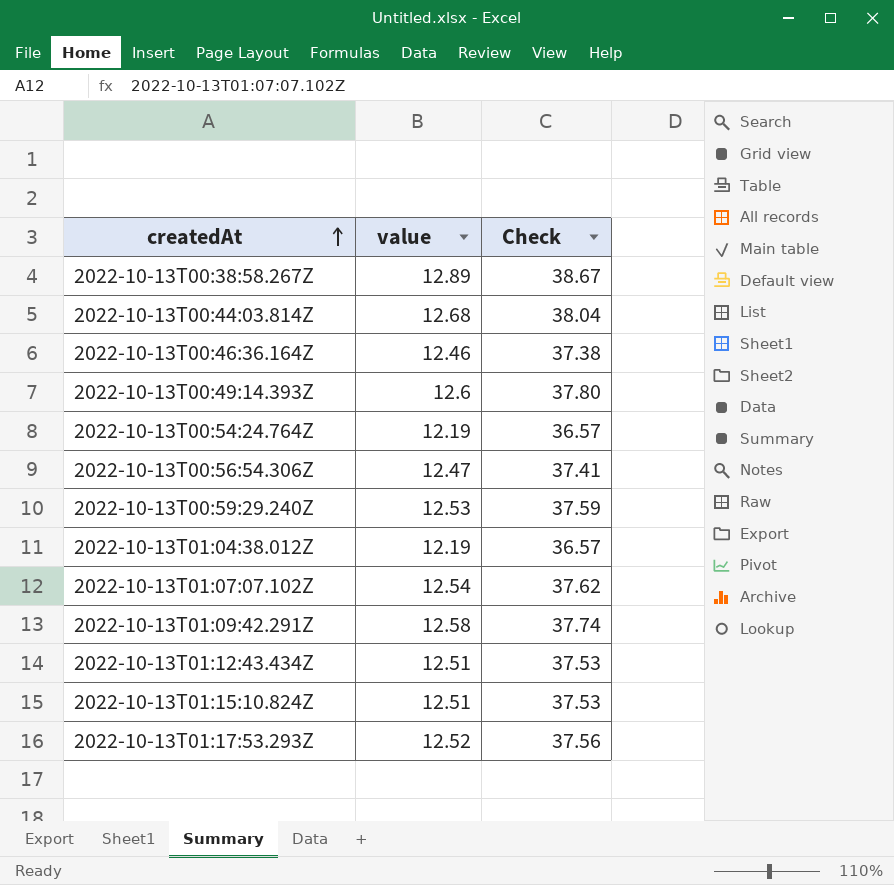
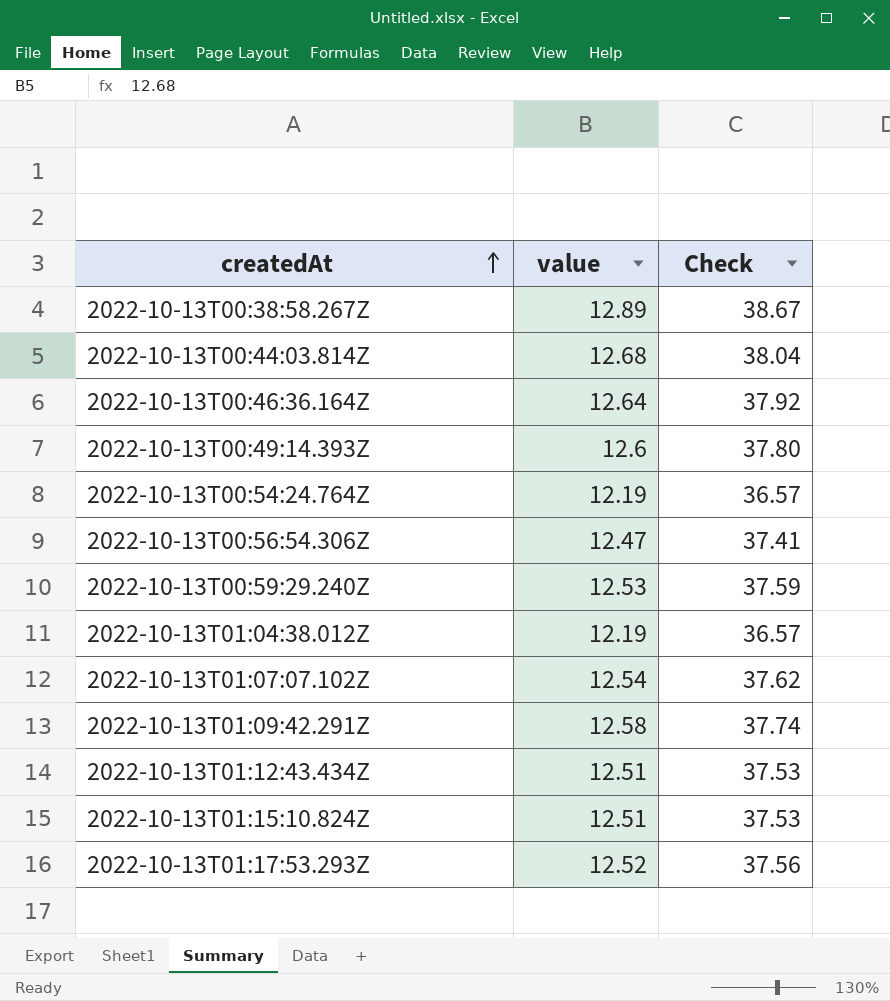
2022-10-13T00:46:36.164Z | value: 12.46 -> 12.64
2022-10-13T00:46:36.164Z | Check: 37.38 -> 37.92

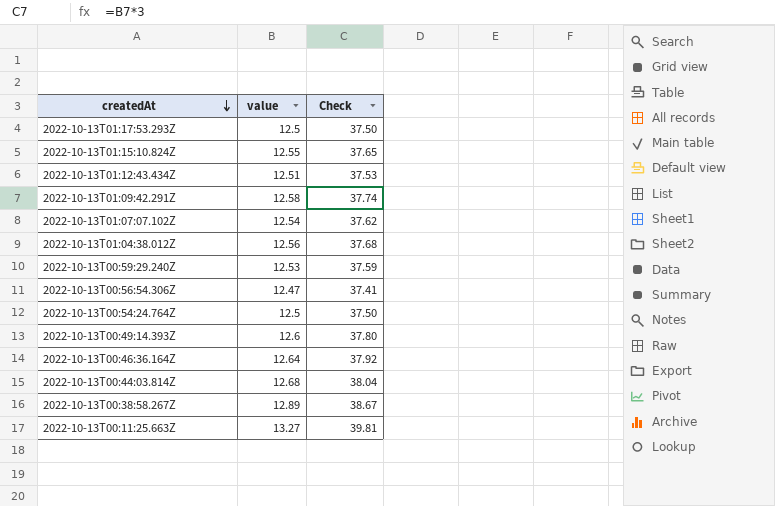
row order: createdAt ascending -> createdAt descending
2022-10-13T01:17:53.293Z | value: 12.52 -> 12.5
2022-10-13T01:17:53.293Z | Check: 37.56 -> 37.50
2022-10-13T01:15:10.824Z | value: 12.51 -> 12.55
2022-10-13T01:15:10.824Z | Check: 37.53 -> 37.65
2022-10-13T01:04:38.012Z | value: 12.19 -> 12.56
2022-10-13T01:04:38.012Z | Check: 36.57 -> 37.68
2022-10-13T00:54:24.764Z | value: 12.19 -> 12.5
2022-10-13T00:54:24.764Z | Check: 36.57 -> 37.50
row 2022-10-13T00:11:25.663Z: none -> 13.27 | 39.81

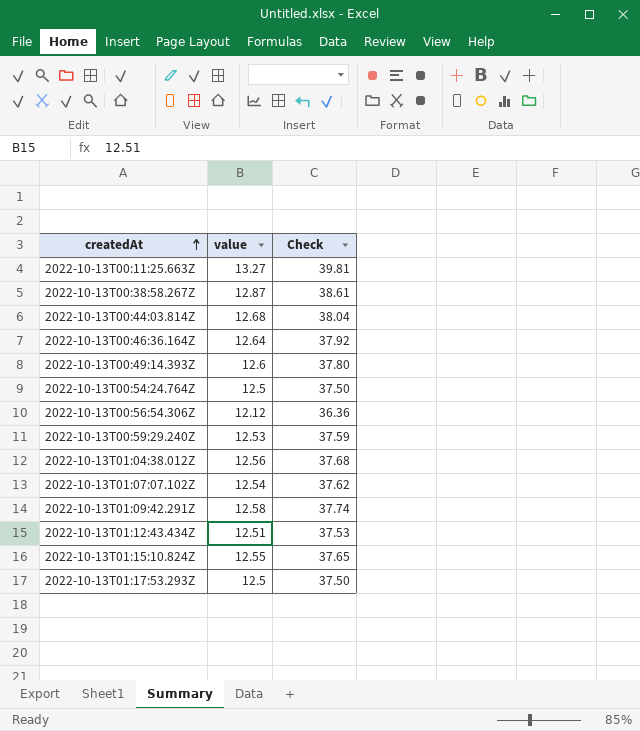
row order: createdAt descending -> createdAt ascending
2022-10-13T00:38:58.267Z | value: 12.89 -> 12.87
2022-10-13T00:38:58.267Z | Check: 38.67 -> 38.61
2022-10-13T00:56:54.306Z | value: 12.47 -> 12.12
2022-10-13T00:56:54.306Z | Check: 37.41 -> 36.36

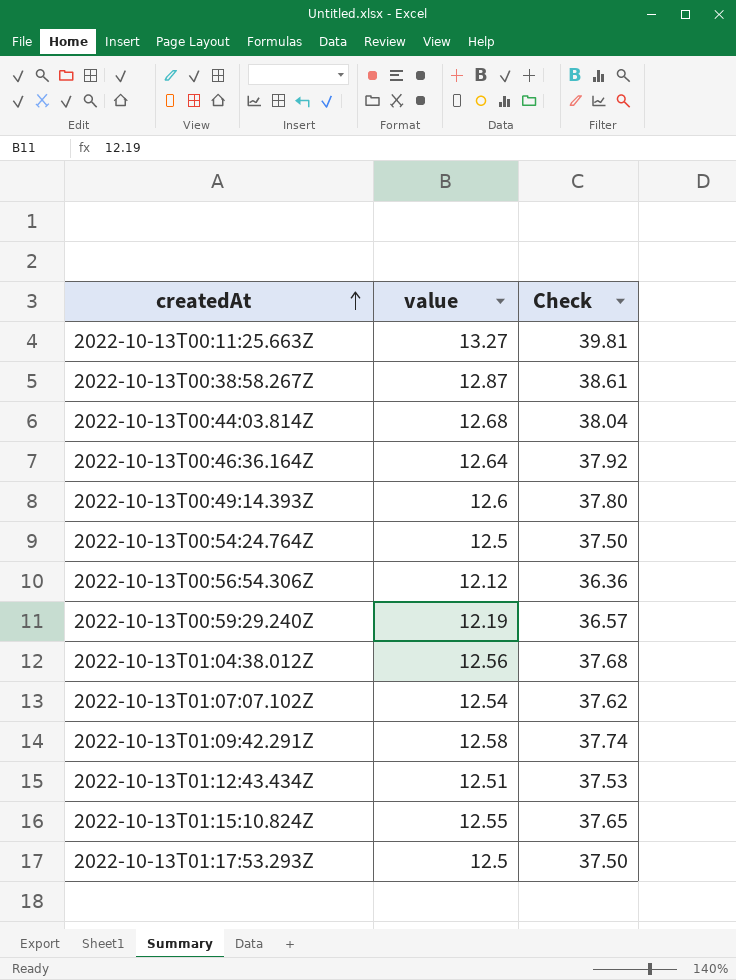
2022-10-13T00:59:29.240Z | value: 12.53 -> 12.19
2022-10-13T00:59:29.240Z | Check: 37.59 -> 36.57

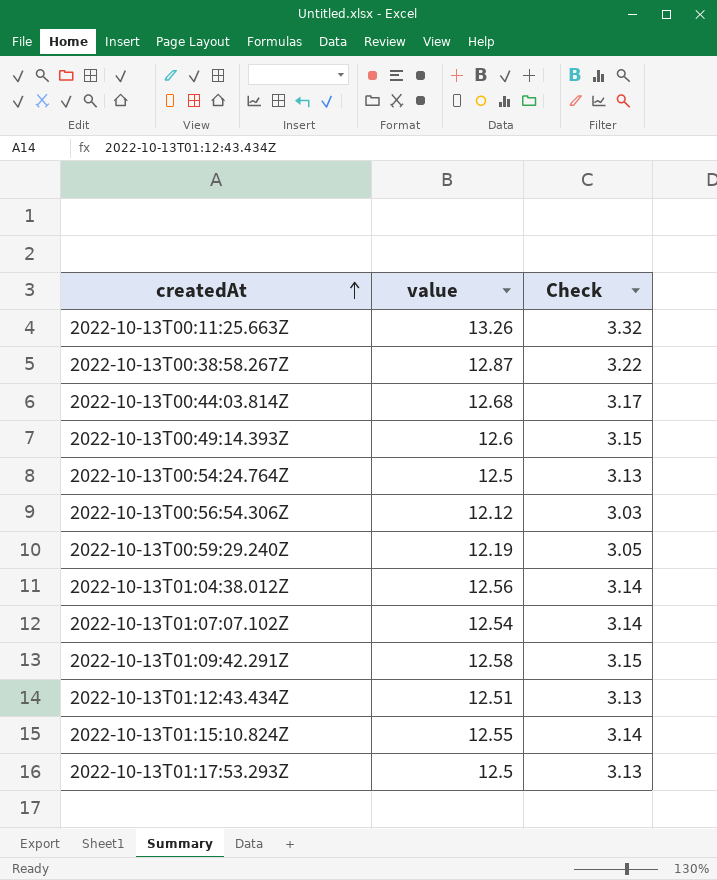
column Check | formula: [value] * 3 -> [value] * 0.25
row 2022-10-13T00:46:36.164Z: 12.64 | 37.92 -> none
2022-10-13T00:11:25.663Z | value: 13.27 -> 13.26

